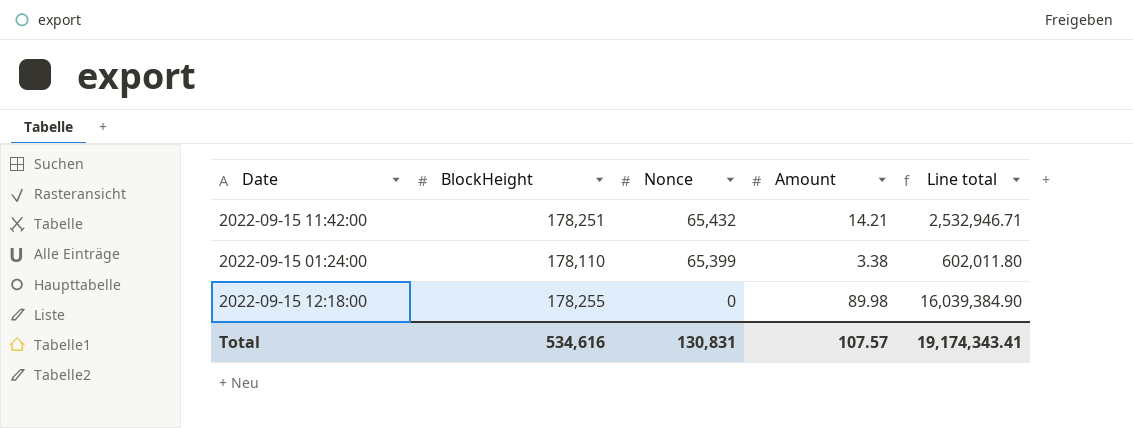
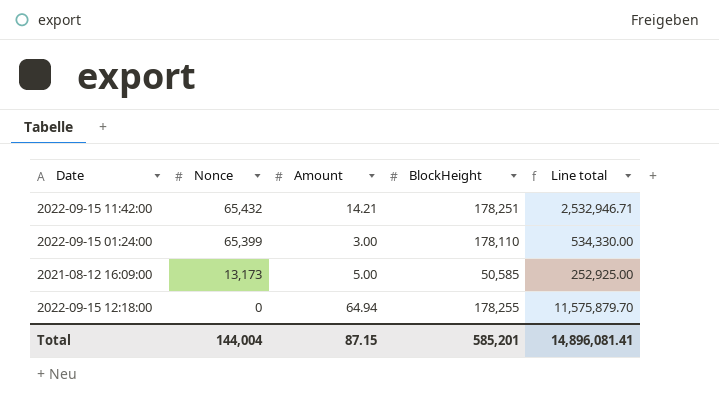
column BlockHeight | position: 2 -> 4
2022-09-15 01:24:00 | Amount: 3.38 -> 3.00
2022-09-15 01:24:00 | Line total: 602,011.80 -> 534,330.00
row 2021-08-12 16:09:00: none -> 13,173 | 5.00 | 50,585 | 252,925.00
2022-09-15 12:18:00 | Amount: 89.98 -> 64.94
2022-09-15 12:18:00 | Line total: 16,039,384.90 -> 11,575,879.70
Total | Nonce: 130,831 -> 144,004
Total | Amount: 107.57 -> 87.15
Total | BlockHeight: 534,616 -> 585,201
Total | Line total: 19,174,343.41 -> 14,896,081.41

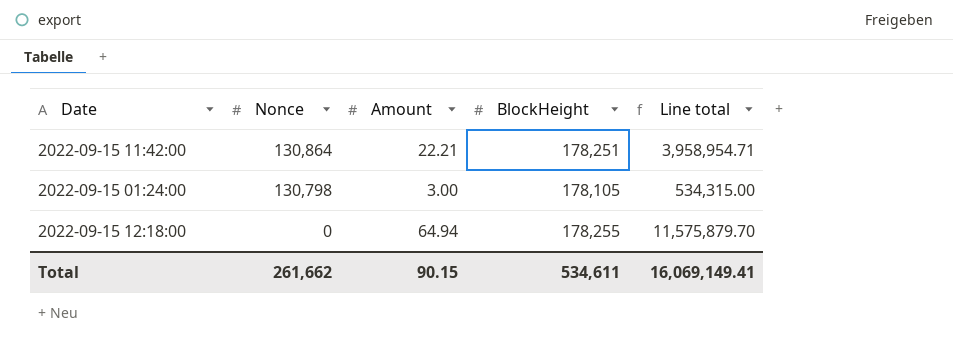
row 2021-08-12 16:09:00: 13,173 | 5.00 | 50,585 | 252,925.00 -> none
2022-09-15 11:42:00 | Nonce: 65,432 -> 130,864
2022-09-15 11:42:00 | Amount: 14.21 -> 22.21
2022-09-15 11:42:00 | Line total: 2,532,946.71 -> 3,958,954.71
2022-09-15 01:24:00 | Nonce: 65,399 -> 130,798
2022-09-15 01:24:00 | BlockHeight: 178,110 -> 178,105
2022-09-15 01:24:00 | Line total: 534,330.00 -> 534,315.00
Total | Nonce: 144,004 -> 261,662
Total | Amount: 87.15 -> 90.15
Total | BlockHeight: 585,201 -> 534,611
Total | Line total: 14,896,081.41 -> 16,069,149.41

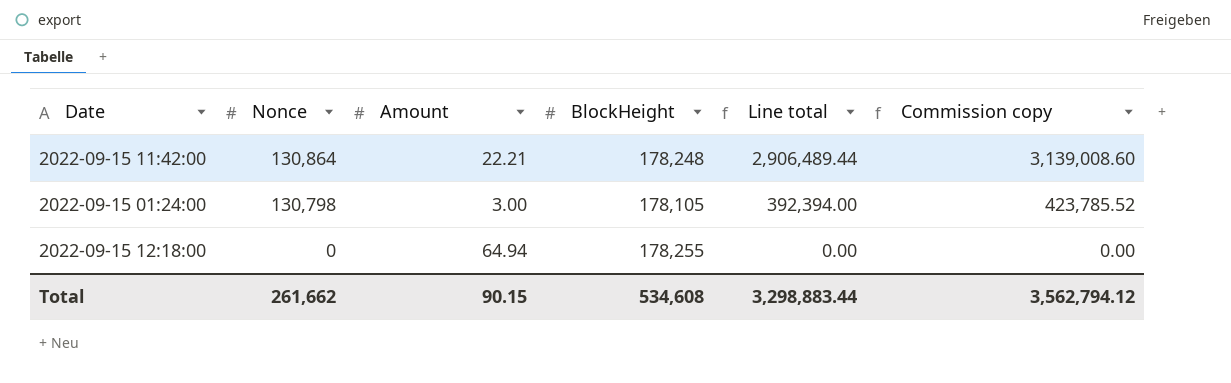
column Line total | formula: [Amount] * [BlockHeight] -> [Nonce] * [Amount]
column Commission copy | formula: none -> [Line total] * 1.08
2022-09-15 11:42:00 | BlockHeight: 178,251 -> 178,248
Total | BlockHeight: 534,611 -> 534,608
Total | Line total: 16,069,149.41 -> 3,298,883.44

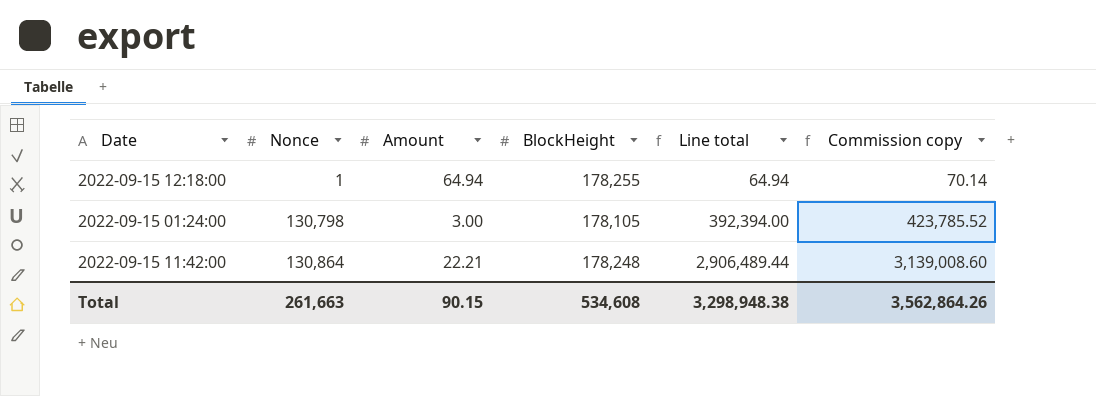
row order: Nonce descending -> Nonce ascending
2022-09-15 12:18:00 | Nonce: 0 -> 1
2022-09-15 12:18:00 | Line total: 0.00 -> 64.94
2022-09-15 12:18:00 | Commission copy: 0.00 -> 70.14
Total | Nonce: 261,662 -> 261,663
Total | Line total: 3,298,883.44 -> 3,298,948.38
Total | Commission copy: 3,562,794.12 -> 3,562,864.26

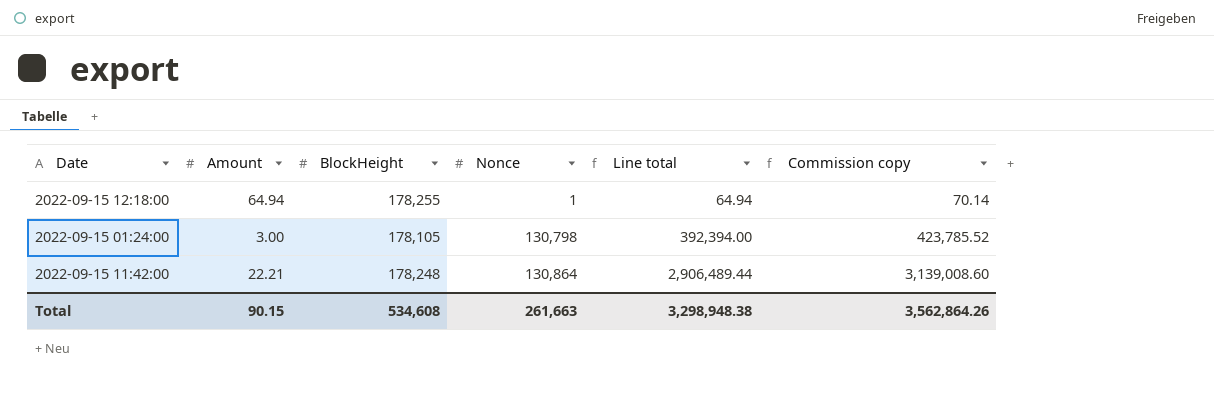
column Nonce | position: 2 -> 4

